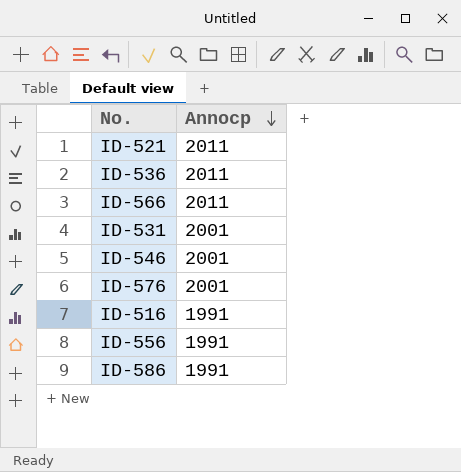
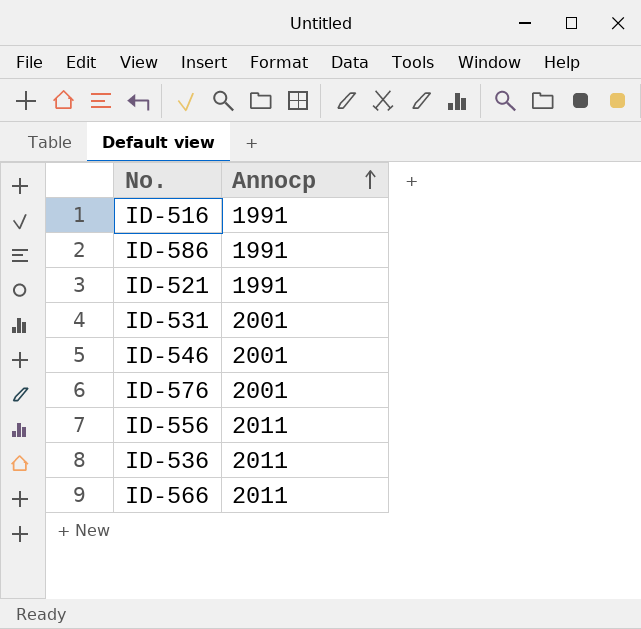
row order: Annocp descending -> Annocp ascending
ID-521 | Annocp: 2011 -> 1991
ID-556 | Annocp: 1991 -> 2011

